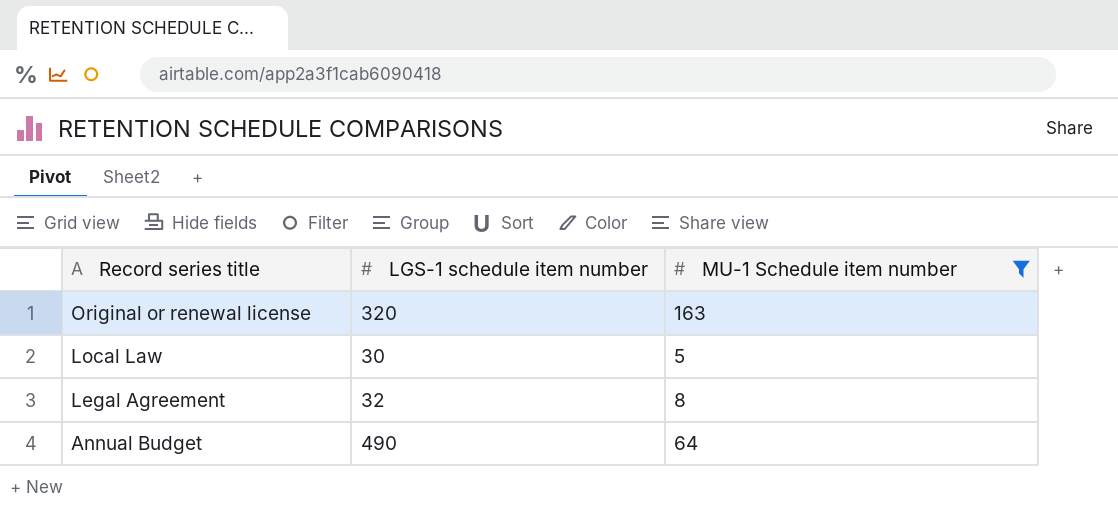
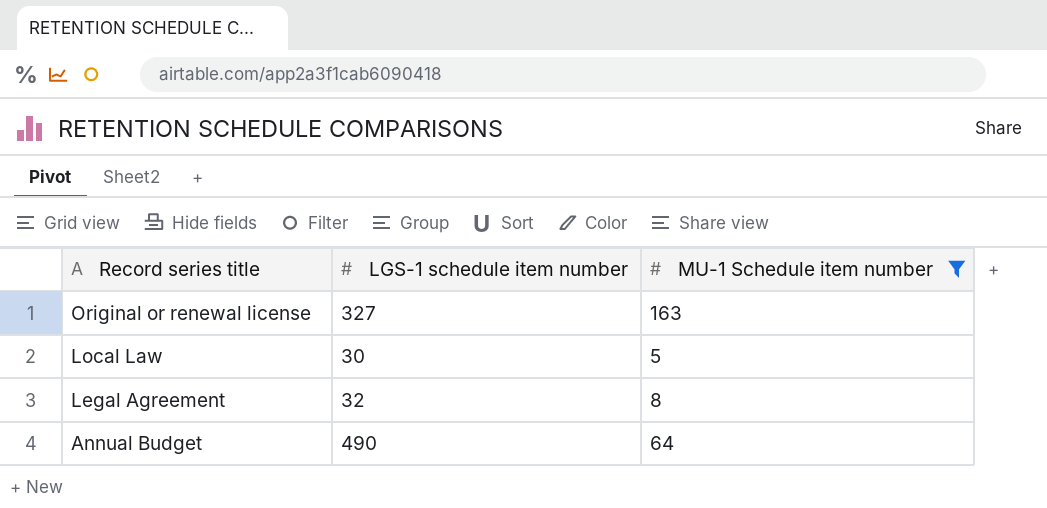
Original or renewal license | LGS-1 schedule item number: 320 -> 327

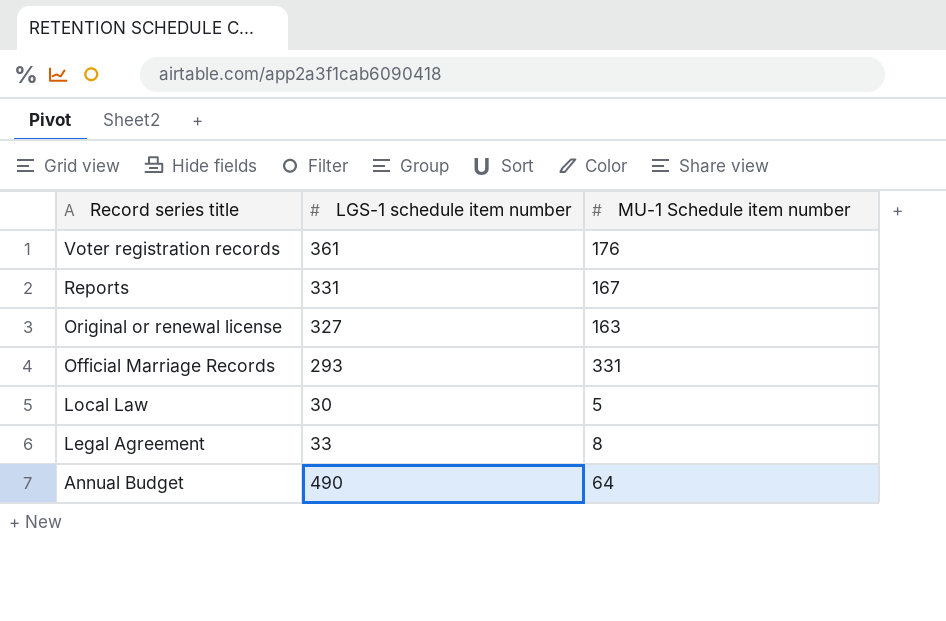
filter: MU-1 Schedule item number <= 163 -> none
Legal Agreement | LGS-1 schedule item number: 32 -> 33

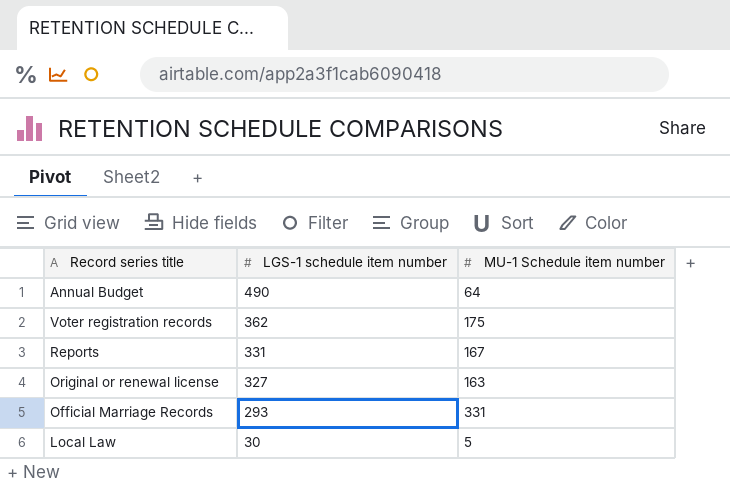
row order: Record series title descending -> LGS-1 schedule item number descending
row Legal Agreement: 33 | 8 -> none
Voter registration records | LGS-1 schedule item number: 361 -> 362
Voter registration records | MU-1 Schedule item number: 176 -> 175

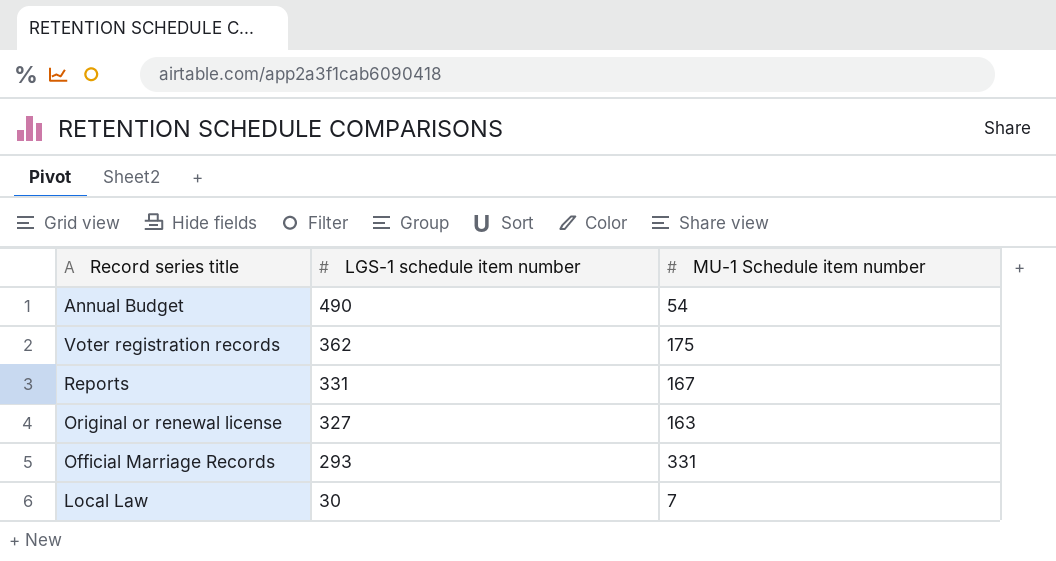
Annual Budget | MU-1 Schedule item number: 64 -> 54
Local Law | MU-1 Schedule item number: 5 -> 7

